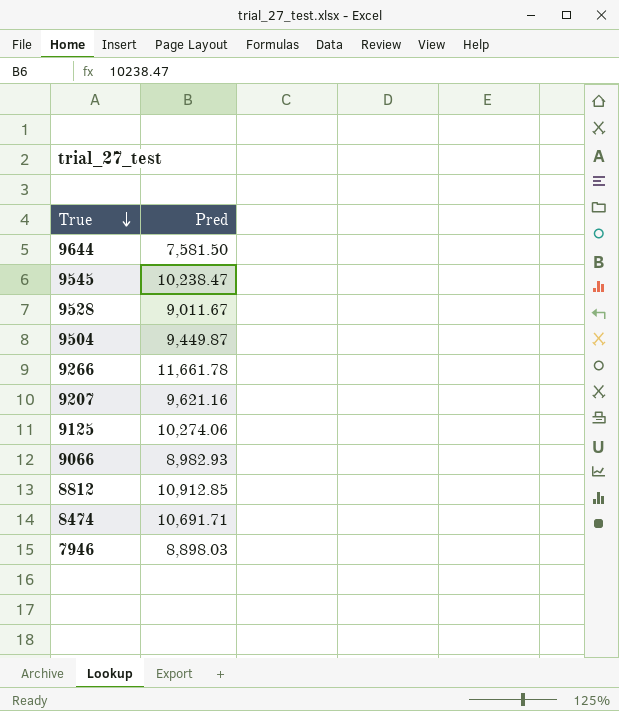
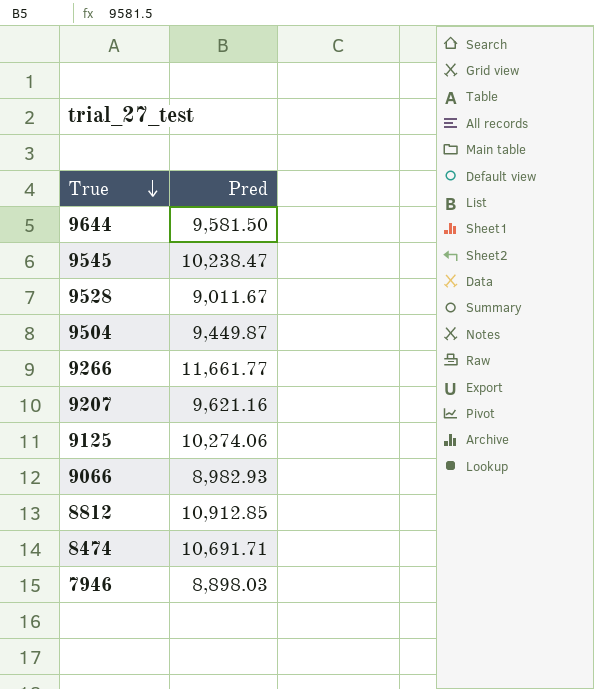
9644 | Pred: 7,581.50 -> 9,581.50
9266 | Pred: 11,661.78 -> 11,661.77

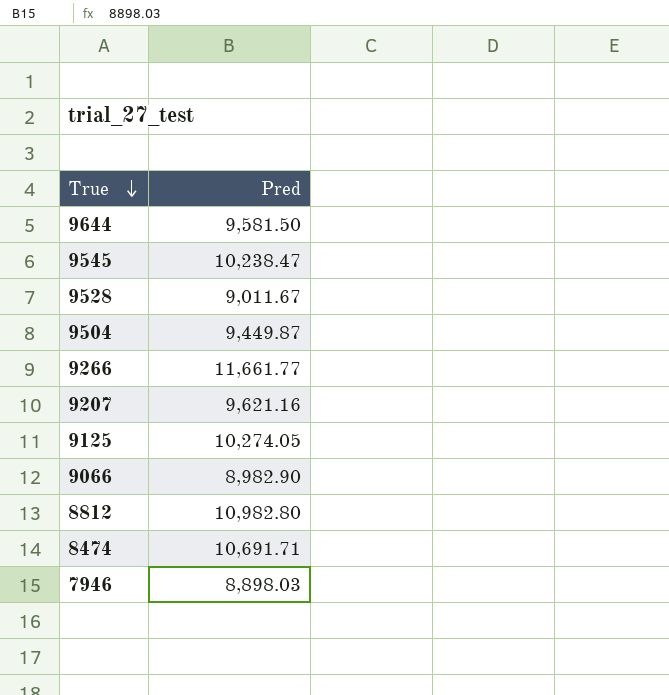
9125 | Pred: 10,274.06 -> 10,274.05
9066 | Pred: 8,982.93 -> 8,982.90
8812 | Pred: 10,912.85 -> 10,982.80

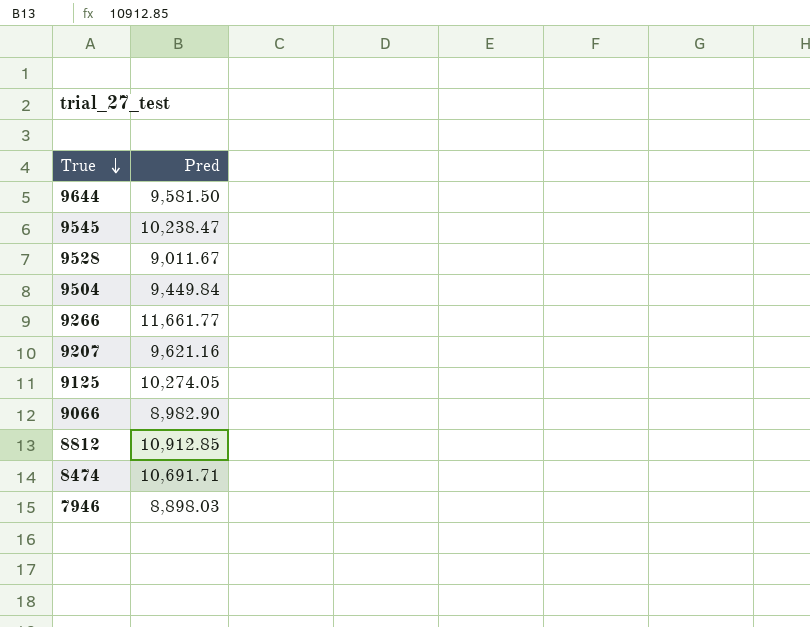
9504 | Pred: 9,449.87 -> 9,449.84
8812 | Pred: 10,982.80 -> 10,912.85

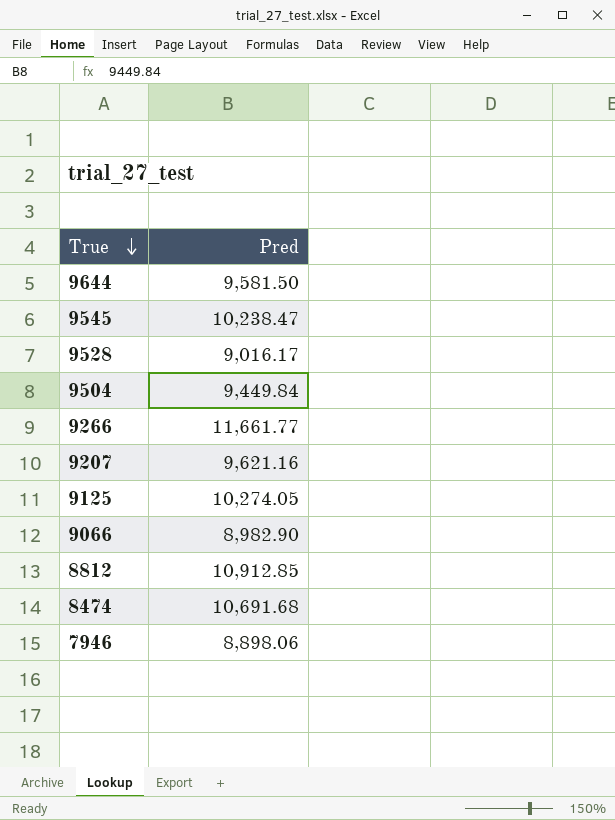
9528 | Pred: 9,011.67 -> 9,016.17
8474 | Pred: 10,691.71 -> 10,691.68
7946 | Pred: 8,898.03 -> 8,898.06

